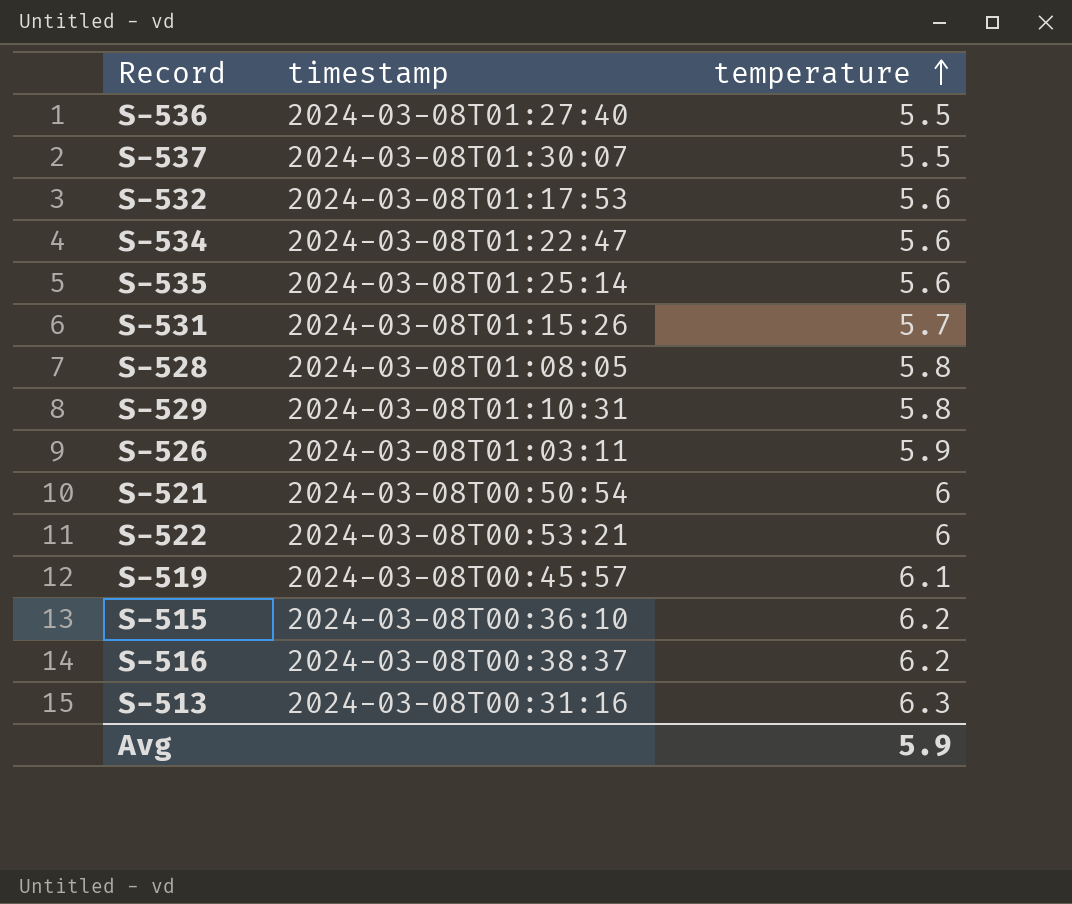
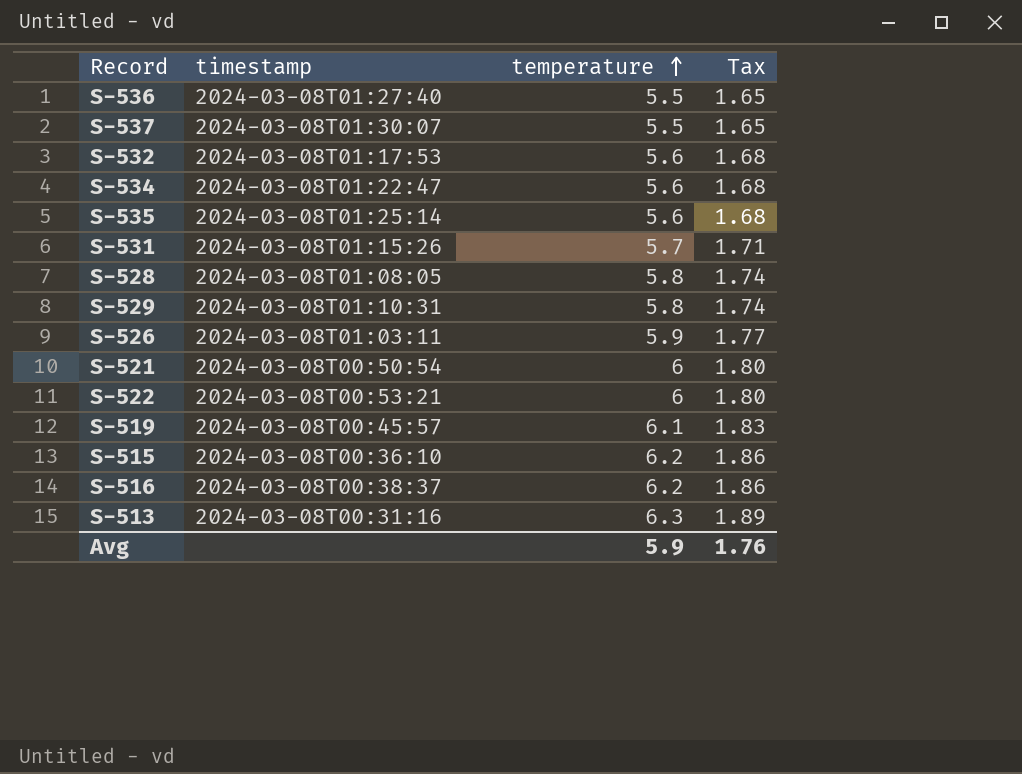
column Tax | formula: none -> [temperature] * 0.3

